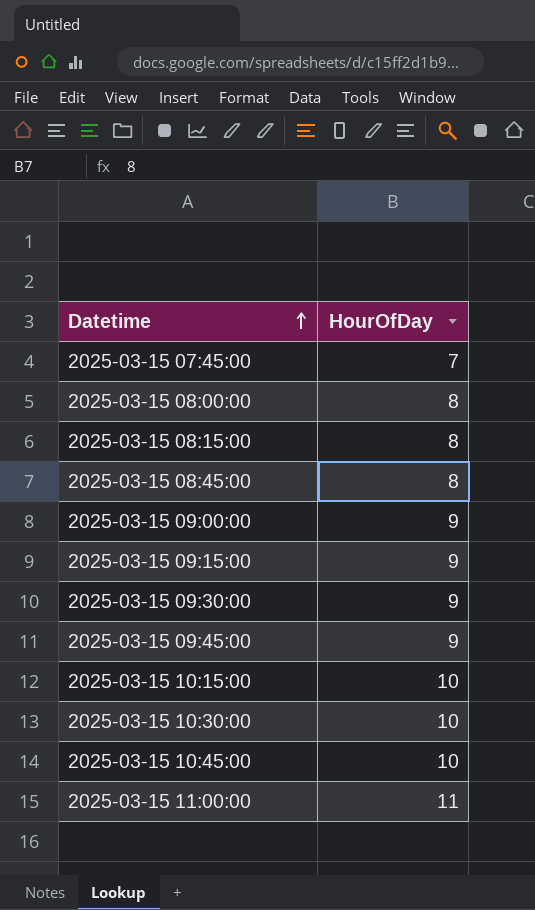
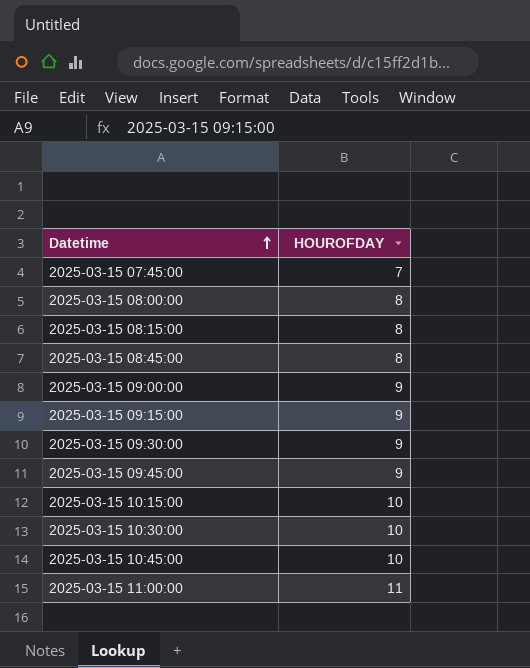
column name: HourOfDay -> HOUROFDAY

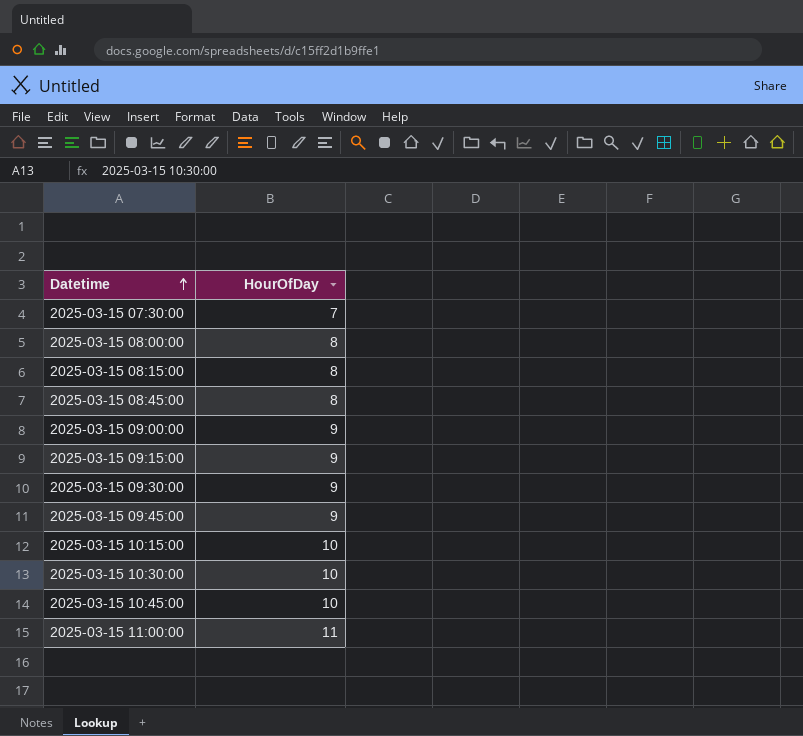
column name: HOUROFDAY -> HourOfDay
row 2025-03-15 07:45:00: 7 -> none
row 2025-03-15 07:30:00: none -> 7

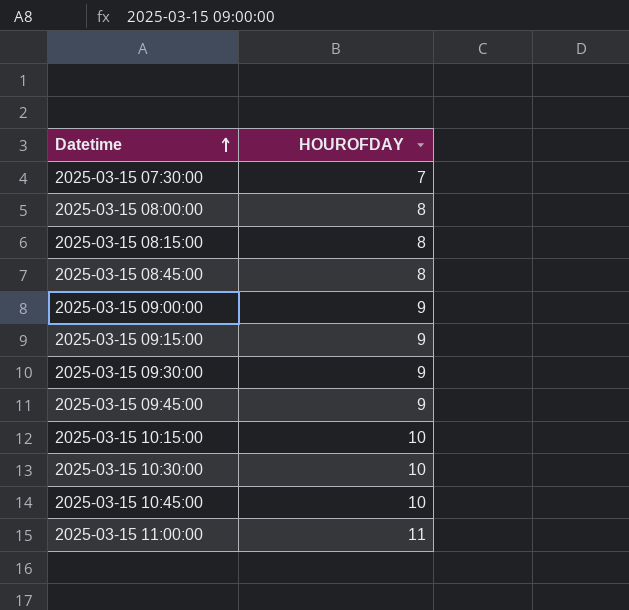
column name: HourOfDay -> HOUROFDAY

